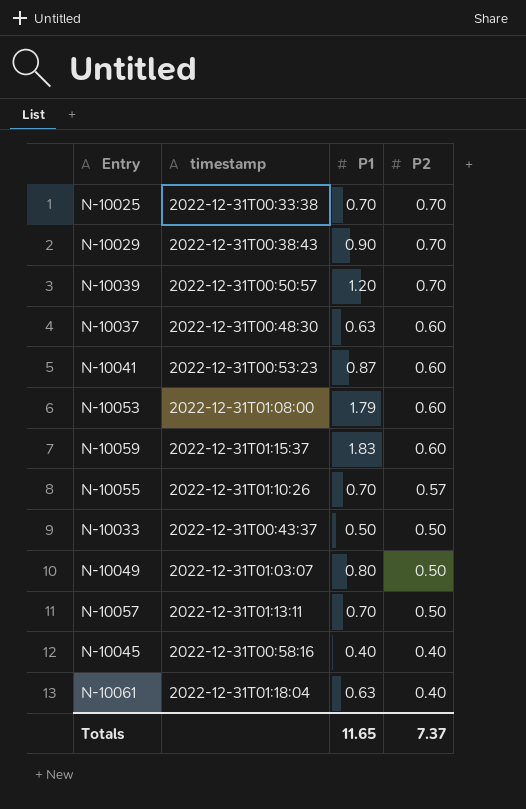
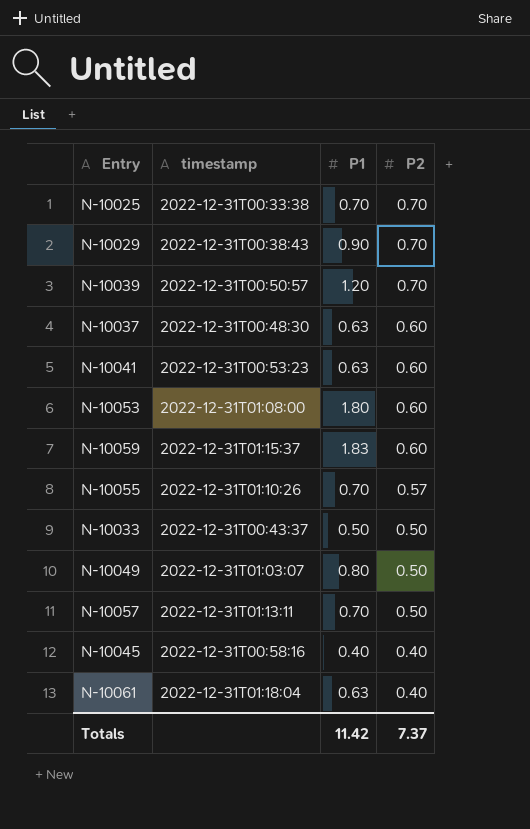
N-10041 | P1: 0.87 -> 0.63
N-10053 | P1: 1.79 -> 1.80
Totals | P1: 11.65 -> 11.42

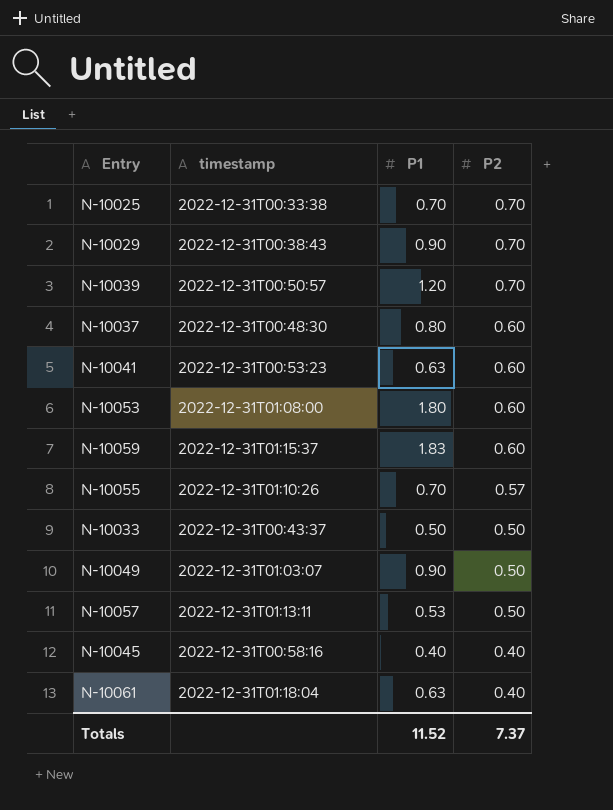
N-10037 | P1: 0.63 -> 0.80
N-10049 | P1: 0.80 -> 0.90
N-10057 | P1: 0.70 -> 0.53
Totals | P1: 11.42 -> 11.52

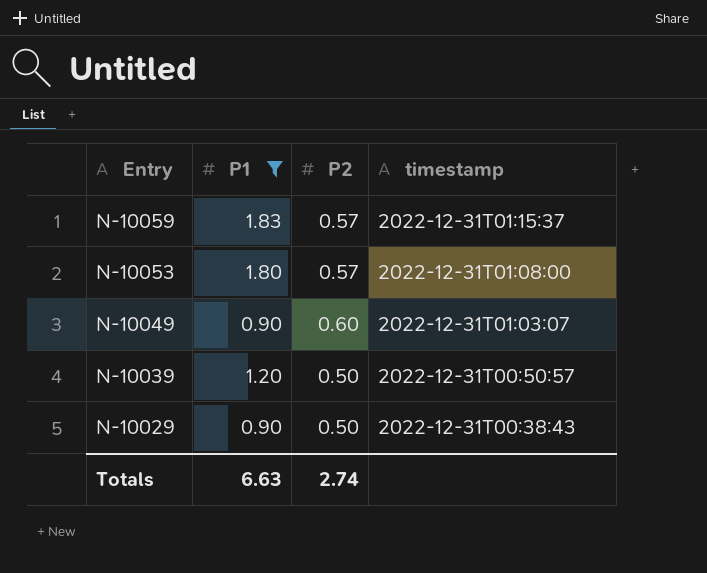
filter: none -> P1 >= 0.90
row order: P2 descending -> Entry descending
column timestamp | position: 2 -> 4
N-10059 | P2: 0.60 -> 0.57
N-10053 | P2: 0.60 -> 0.57
N-10049 | P2: 0.50 -> 0.60
N-10039 | P2: 0.70 -> 0.50
N-10029 | P2: 0.70 -> 0.50
Totals | P1: 11.52 -> 6.63
Totals | P2: 7.37 -> 2.74

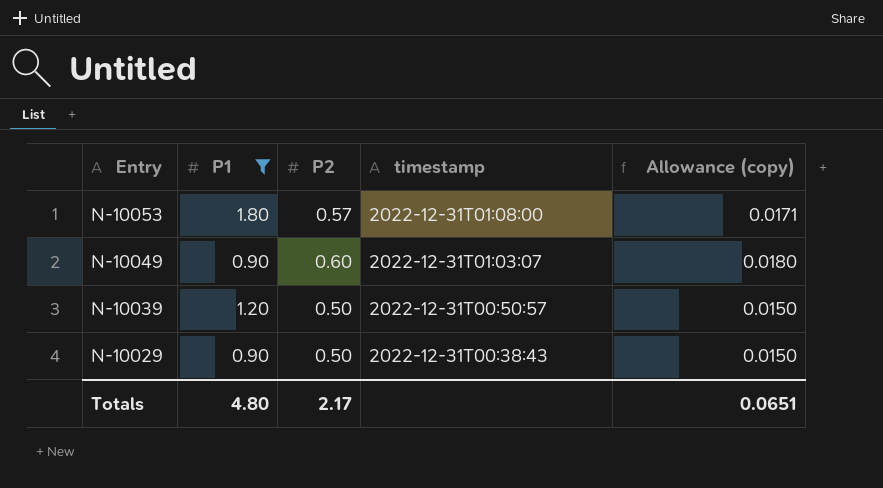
column Allowance (copy) | formula: none -> [P2] * 0.03
row N-10059: 1.83 | 0.57 | 2022-12-31T01:15:37 -> none
Totals | P1: 6.63 -> 4.80
Totals | P2: 2.74 -> 2.17

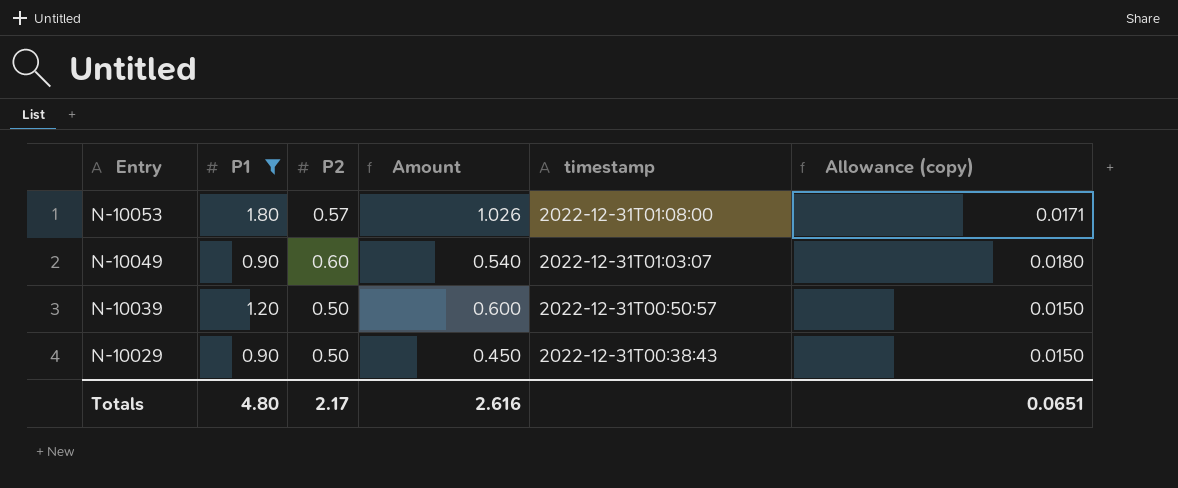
column Amount | formula: none -> [P1] * [P2]

